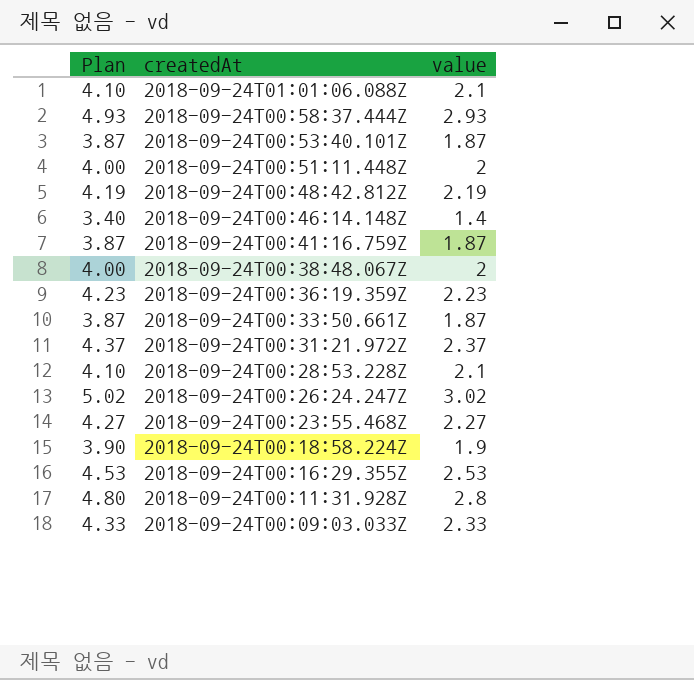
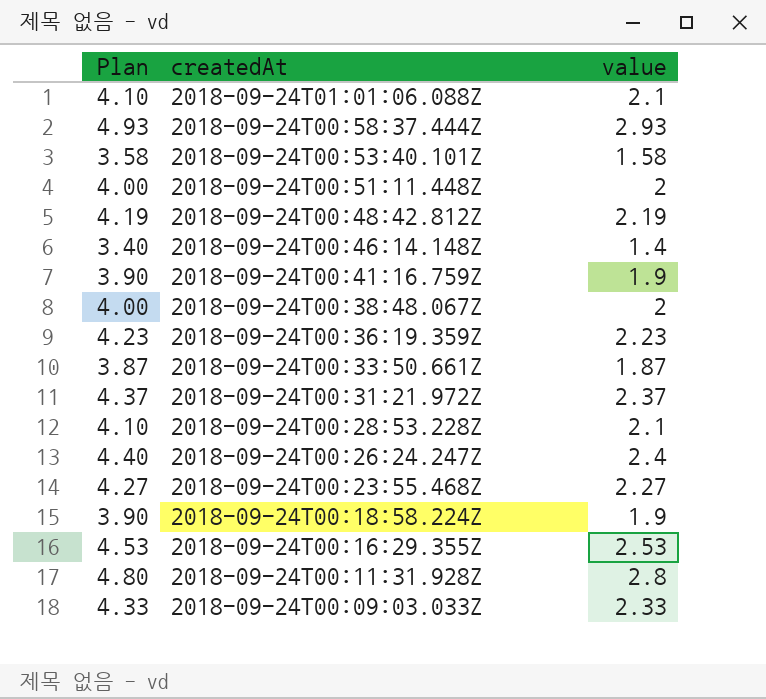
2018-09-24T00:53:40.101Z | Plan: 3.87 -> 3.58
2018-09-24T00:53:40.101Z | value: 1.87 -> 1.58
2018-09-24T00:41:16.759Z | Plan: 3.87 -> 3.90
2018-09-24T00:41:16.759Z | value: 1.87 -> 1.9
2018-09-24T00:26:24.247Z | Plan: 5.02 -> 4.40
2018-09-24T00:26:24.247Z | value: 3.02 -> 2.4

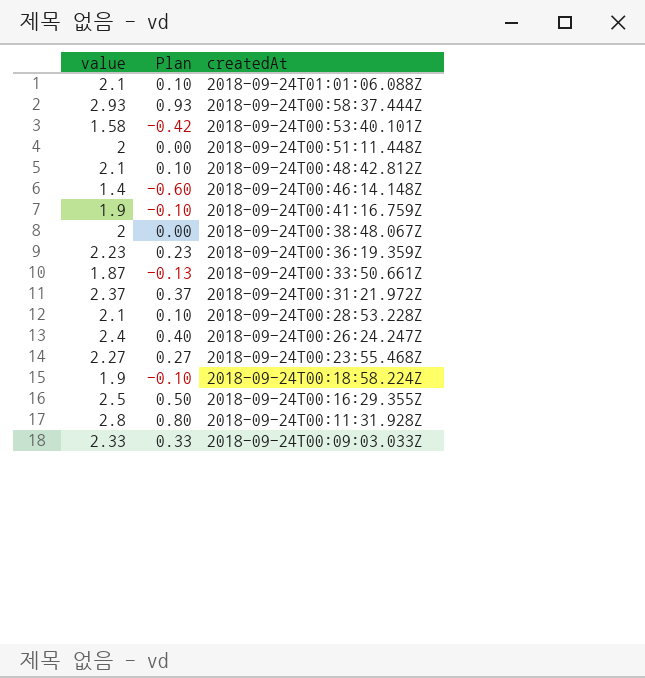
column value | position: 3 -> 1
column Plan | formula: [value] + 2 -> [value] - 2
2018-09-24T00:48:42.812Z | value: 2.19 -> 2.1
2018-09-24T00:16:29.355Z | value: 2.53 -> 2.5

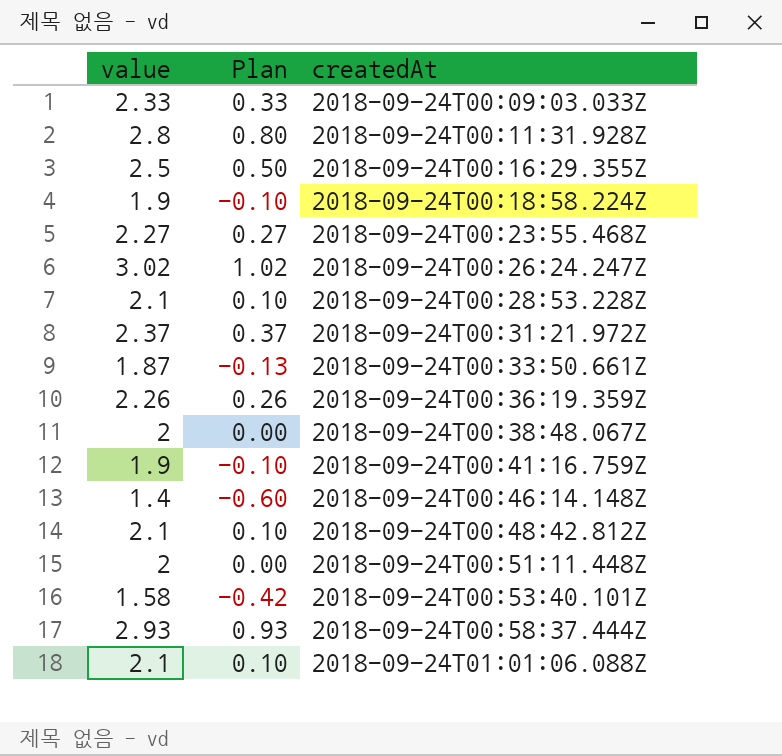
row order: createdAt descending -> createdAt ascending
2018-09-24T00:26:24.247Z | value: 2.4 -> 3.02
2018-09-24T00:26:24.247Z | Plan: 0.40 -> 1.02
2018-09-24T00:36:19.359Z | value: 2.23 -> 2.26
2018-09-24T00:36:19.359Z | Plan: 0.23 -> 0.26

